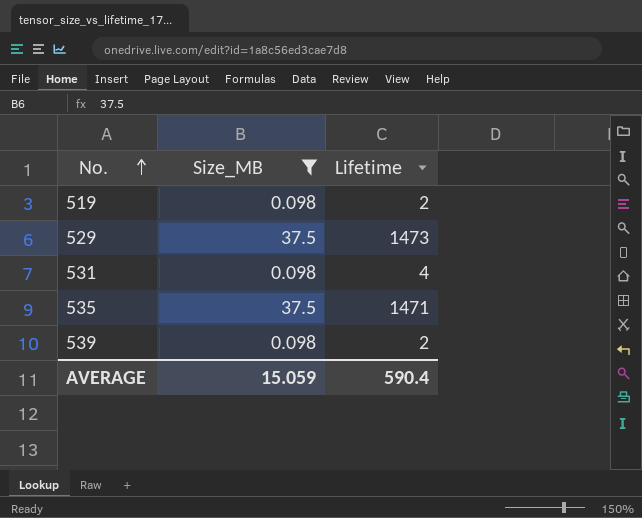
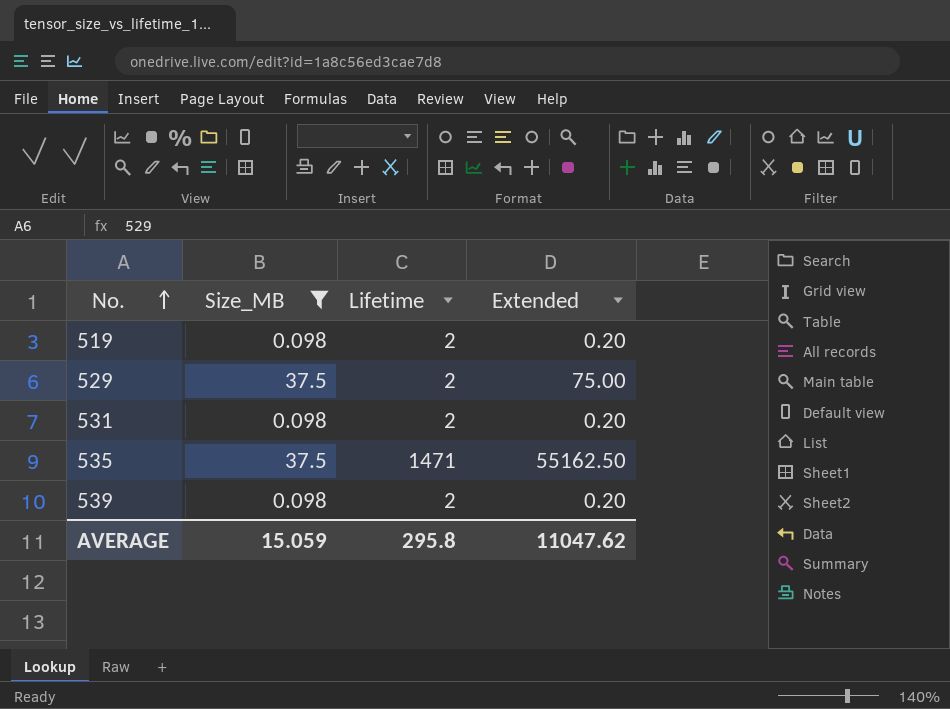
column Extended | formula: none -> [Size_MB] * [Lifetime]
529 | Lifetime: 1473 -> 2
531 | Lifetime: 4 -> 2
AVERAGE | Lifetime: 590.4 -> 295.8

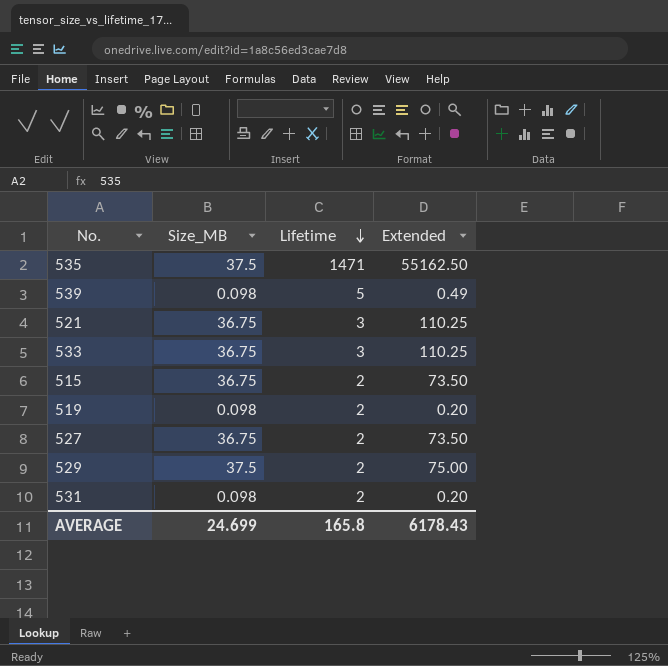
filter: Size_MB != 36.75 -> none
row order: No. ascending -> Lifetime descending
539 | Lifetime: 2 -> 5
539 | Extended: 0.20 -> 0.49
AVERAGE | Size_MB: 15.059 -> 24.699
AVERAGE | Lifetime: 295.8 -> 165.8
AVERAGE | Extended: 11047.62 -> 6178.43

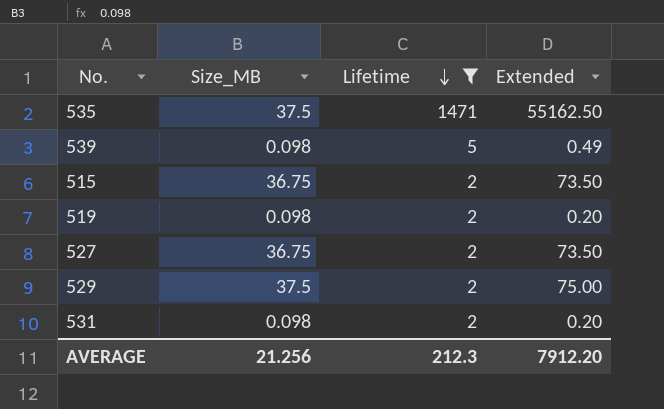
filter: none -> Lifetime != 3
AVERAGE | Size_MB: 24.699 -> 21.256
AVERAGE | Lifetime: 165.8 -> 212.3
AVERAGE | Extended: 6178.43 -> 7912.20

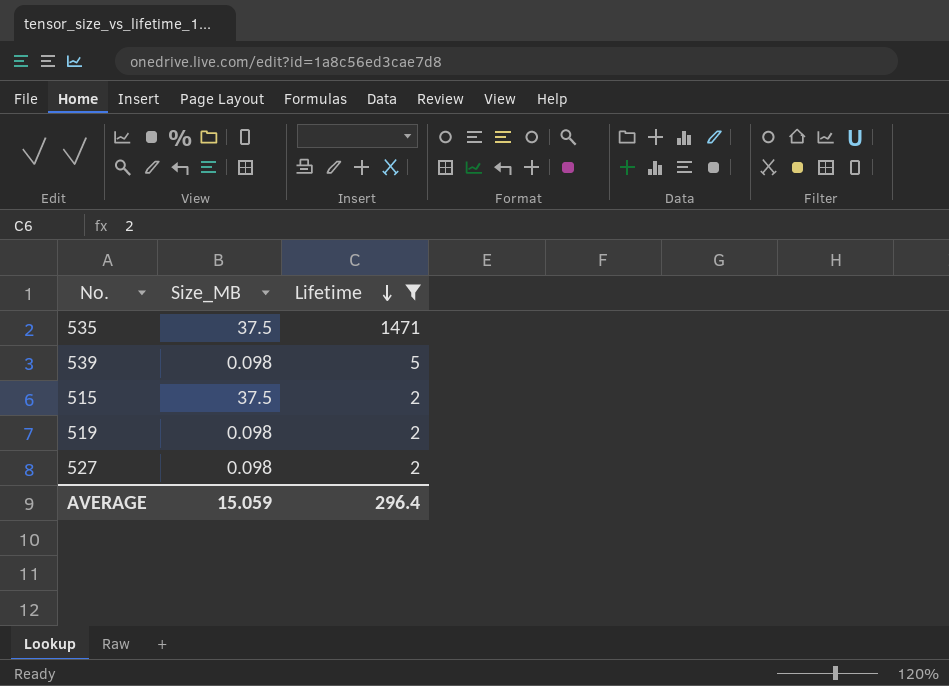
column Extended | formula: [Size_MB] * [Lifetime] -> none
row 529: 37.5 | 2 | 75.00 -> none
row 531: 0.098 | 2 | 0.20 -> none
515 | Size_MB: 36.75 -> 37.5
527 | Size_MB: 36.75 -> 0.098
AVERAGE | Size_MB: 21.256 -> 15.059
AVERAGE | Lifetime: 212.3 -> 296.4

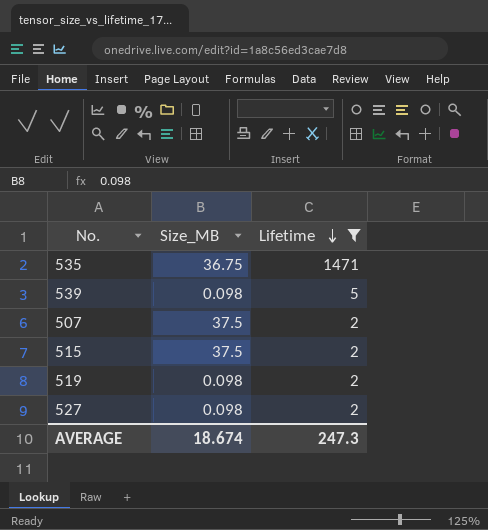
535 | Size_MB: 37.5 -> 36.75
row 507: none -> 37.5 | 2
AVERAGE | Size_MB: 15.059 -> 18.674
AVERAGE | Lifetime: 296.4 -> 247.3

